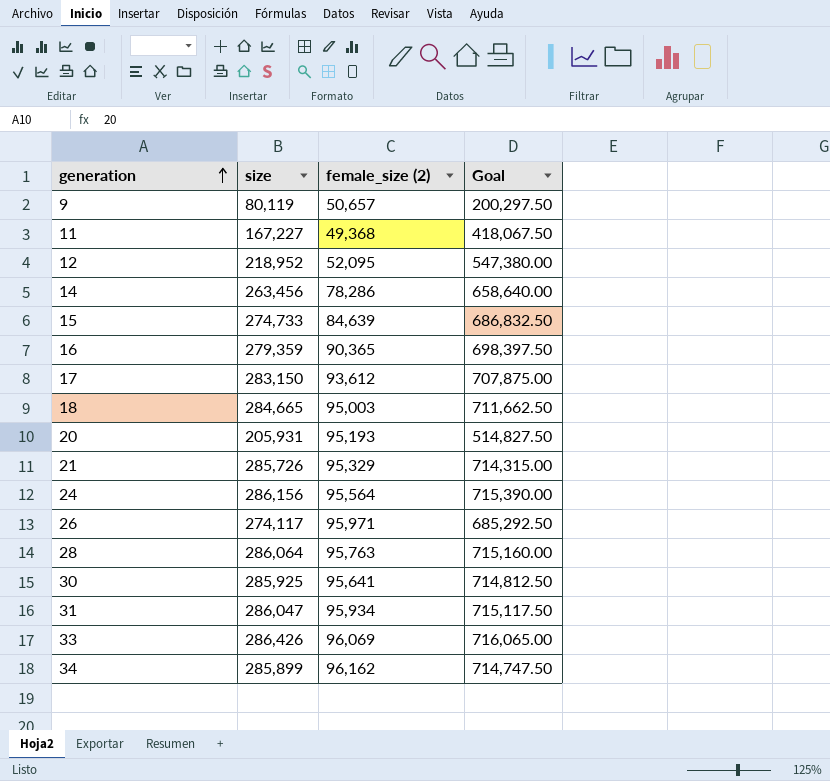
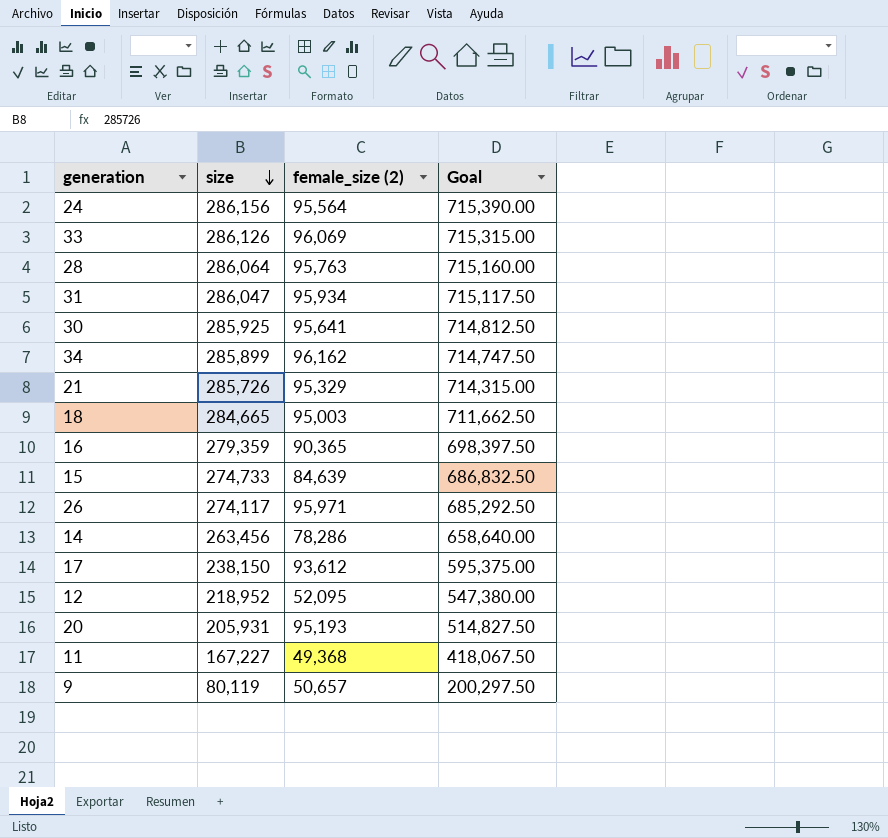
row order: generation ascending -> size descending
33 | size: 286,426 -> 286,126
33 | Goal: 716,065.00 -> 715,315.00
17 | size: 283,150 -> 238,150
17 | Goal: 707,875.00 -> 595,375.00

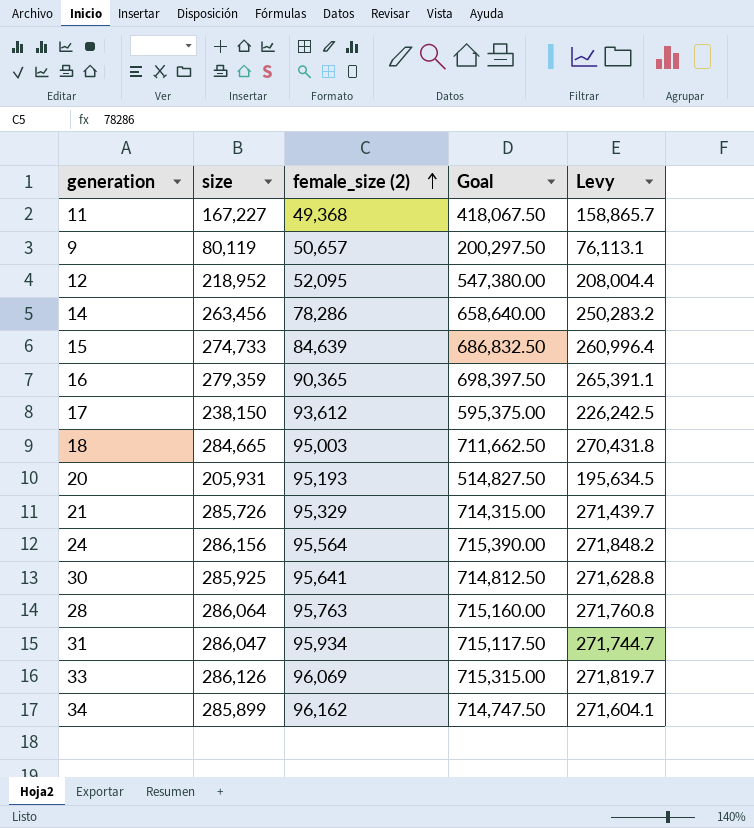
row order: size descending -> female_size (2) ascending
column Levy | formula: none -> [size] * 0.95
row 26: 274,117 | 95,971 | 685,292.50 -> none

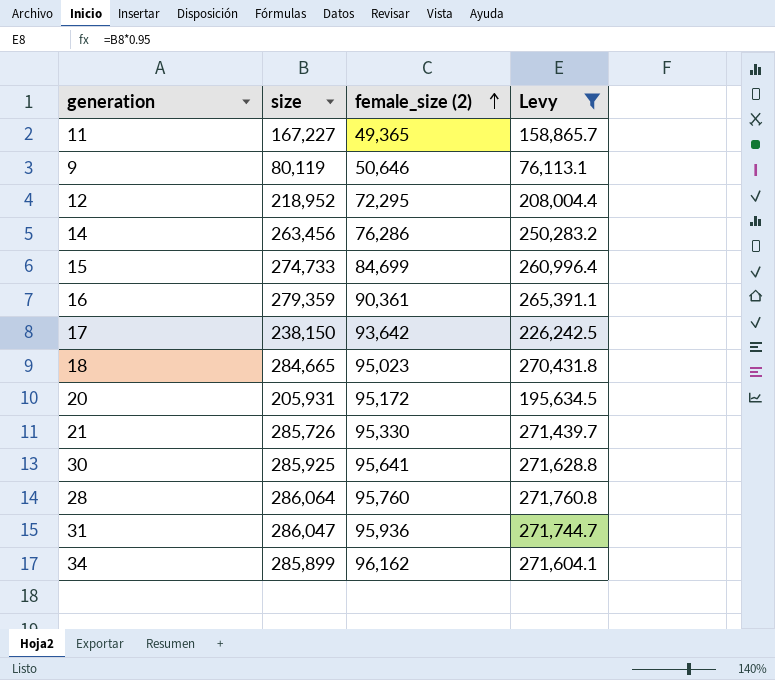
filter: none -> Levy <= 271,760.8
column Goal | formula: [size] * 2.5 -> none
11 | female_size (2): 49,368 -> 49,365
9 | female_size (2): 50,657 -> 50,646
12 | female_size (2): 52,095 -> 72,295
14 | female_size (2): 78,286 -> 76,286
15 | female_size (2): 84,639 -> 84,699
16 | female_size (2): 90,365 -> 90,361
17 | female_size (2): 93,612 -> 93,642
18 | female_size (2): 95,003 -> 95,023
20 | female_size (2): 95,193 -> 95,172
21 | female_size (2): 95,329 -> 95,330
28 | female_size (2): 95,763 -> 95,760
31 | female_size (2): 95,934 -> 95,936

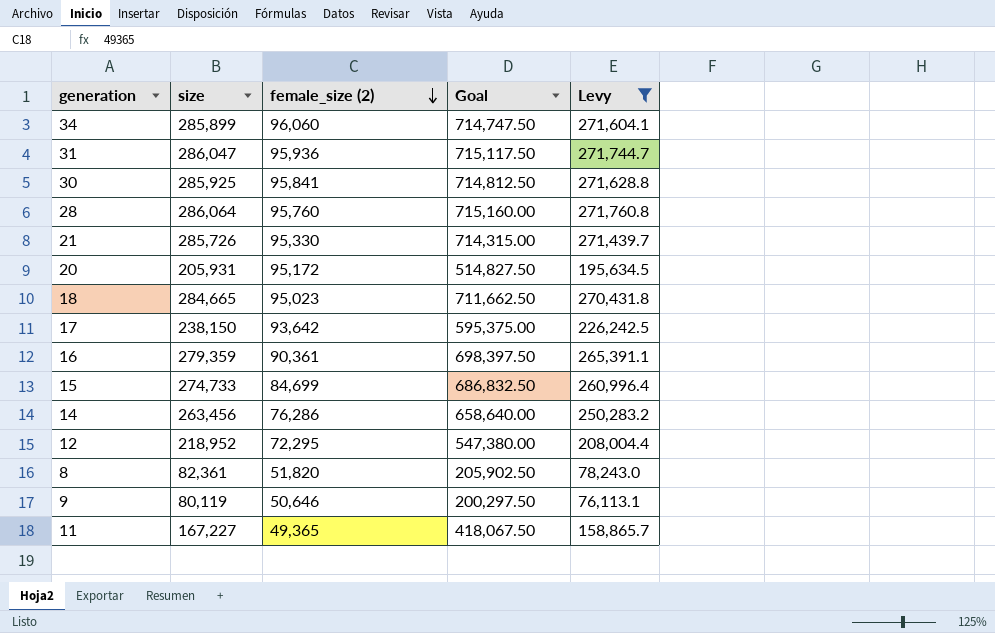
row order: female_size (2) ascending -> female_size (2) descending
column Goal | formula: none -> [size] * 2.5
34 | female_size (2): 96,162 -> 96,060
30 | female_size (2): 95,641 -> 95,841
row 8: none -> 82,361 | 51,820 | 205,902.50 | 78,243.0

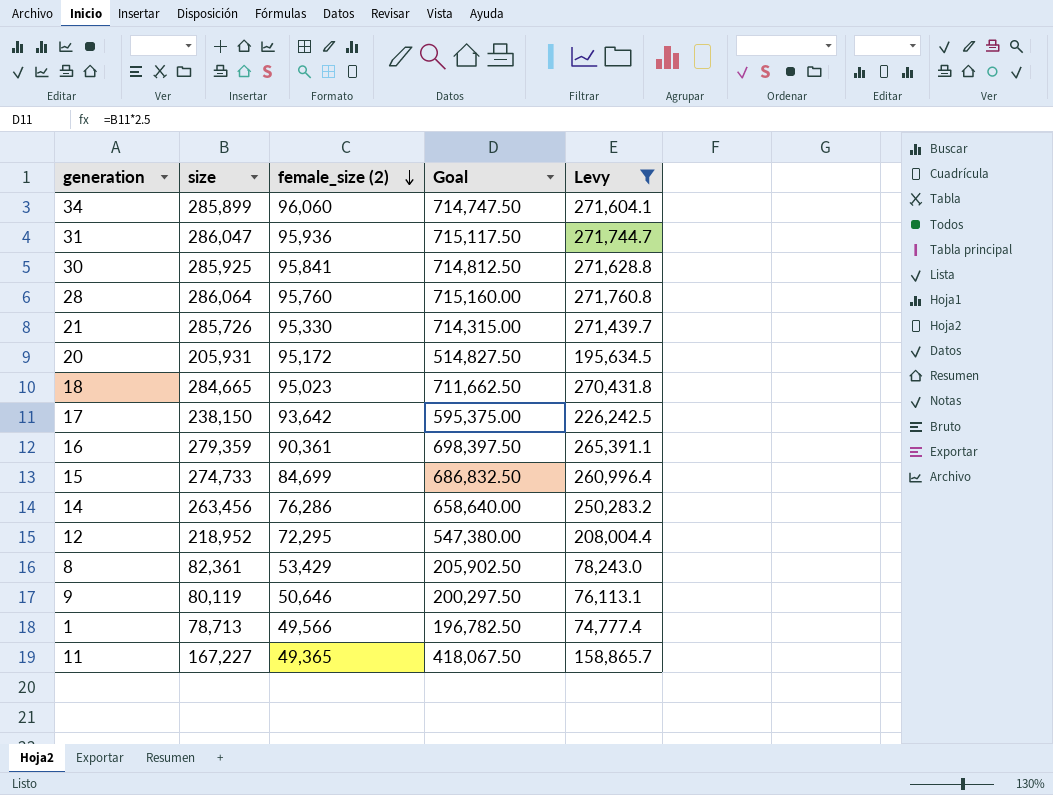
8 | female_size (2): 51,820 -> 53,429
row 1: none -> 78,713 | 49,566 | 196,782.50 | 74,777.4

